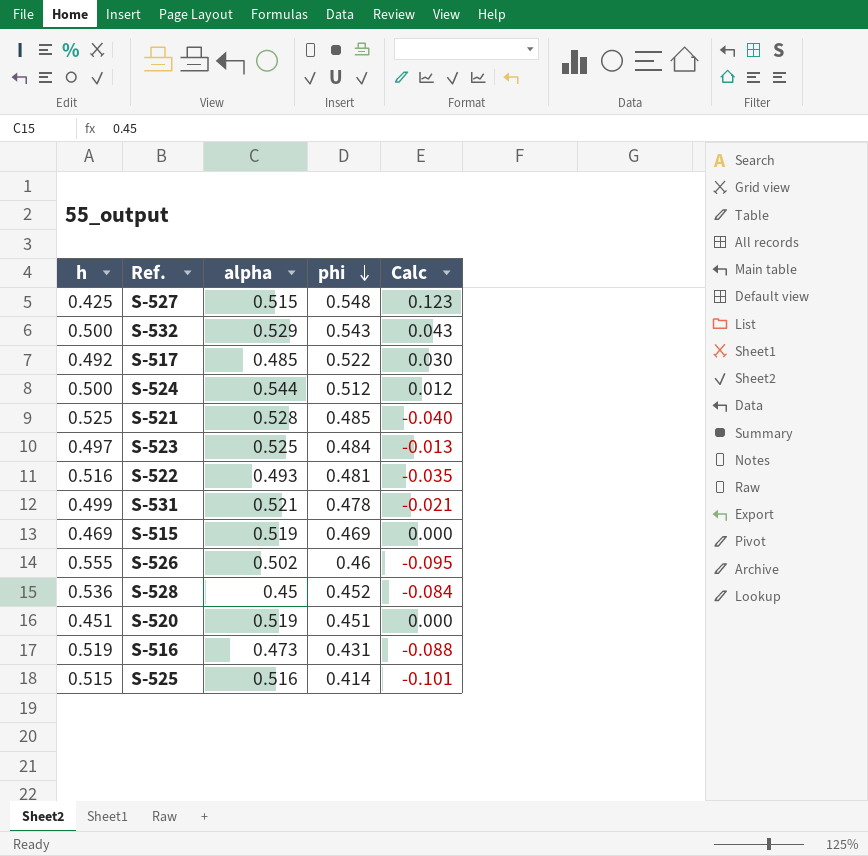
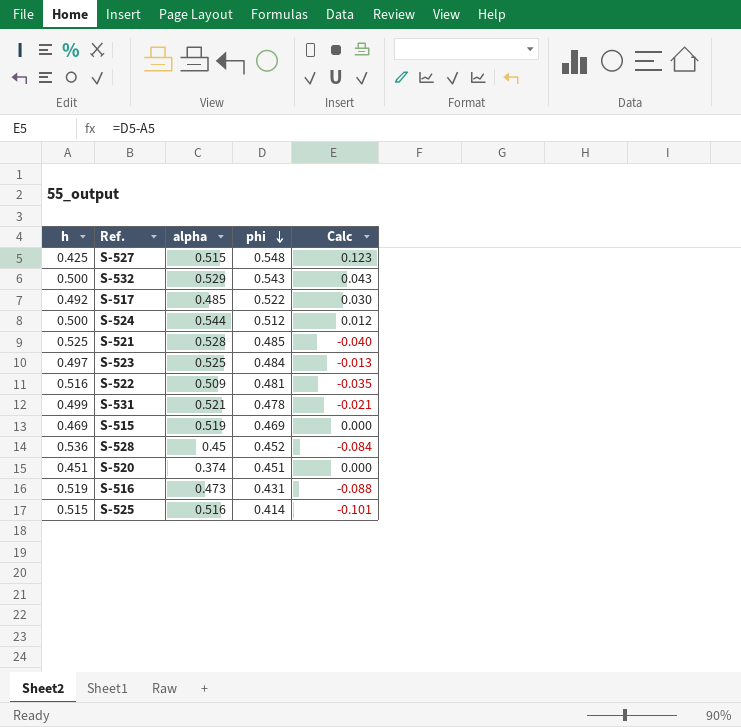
row S-526: 0.555 | 0.502 | 0.46 | -0.095 -> none
S-522 | alpha: 0.493 -> 0.509
S-520 | alpha: 0.519 -> 0.374

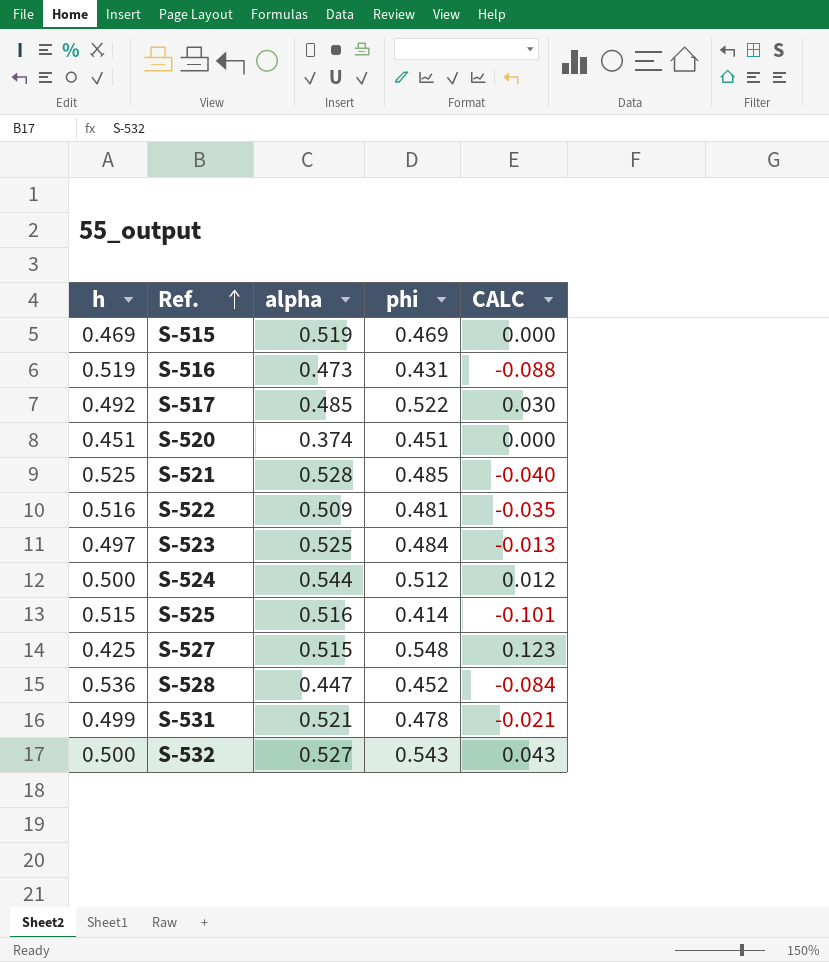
row order: phi descending -> Ref. ascending
column name: Calc -> CALC
S-528 | alpha: 0.45 -> 0.447
S-532 | alpha: 0.529 -> 0.527

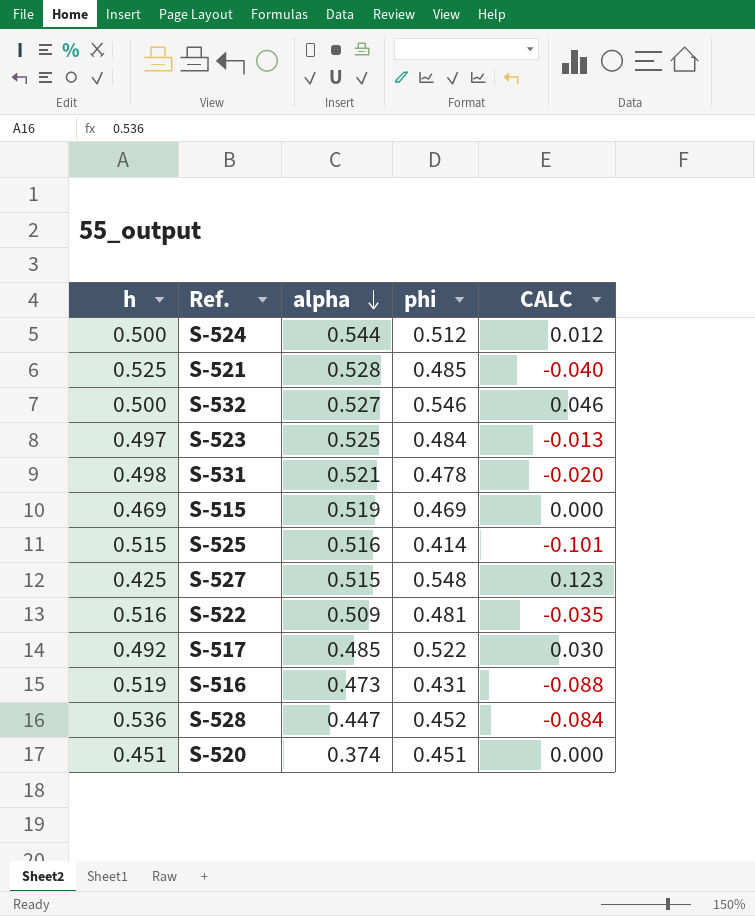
row order: Ref. ascending -> alpha descending
S-532 | phi: 0.543 -> 0.546
S-532 | CALC: 0.043 -> 0.046
S-531 | h: 0.499 -> 0.498
S-531 | CALC: -0.021 -> -0.020

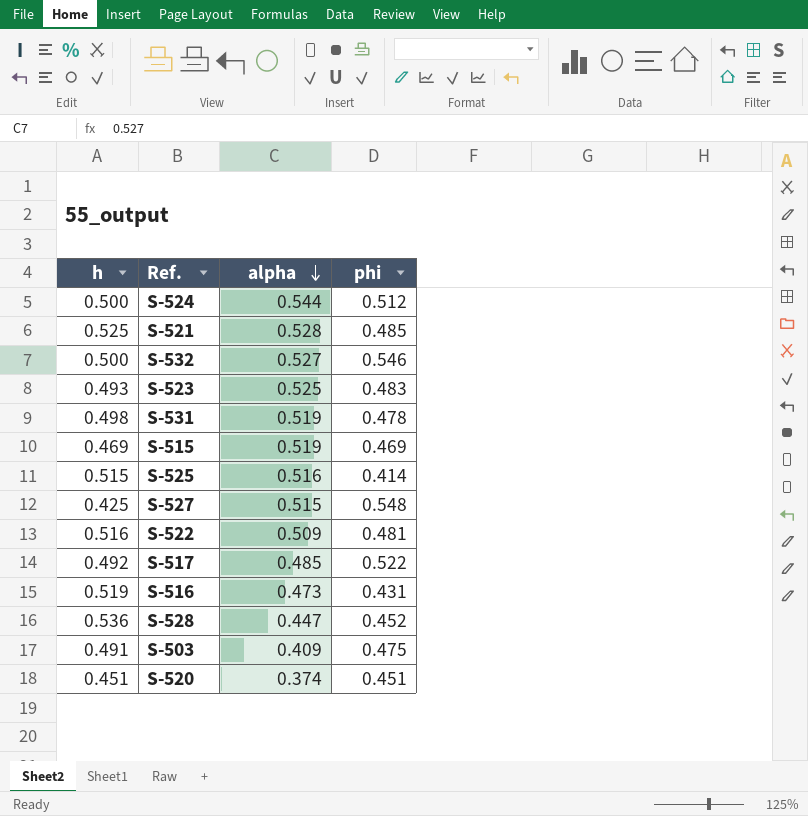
column CALC | formula: [phi] - [h] -> none
S-523 | h: 0.497 -> 0.493
S-523 | phi: 0.484 -> 0.483
S-531 | alpha: 0.521 -> 0.519
row S-503: none -> 0.491 | 0.409 | 0.475

